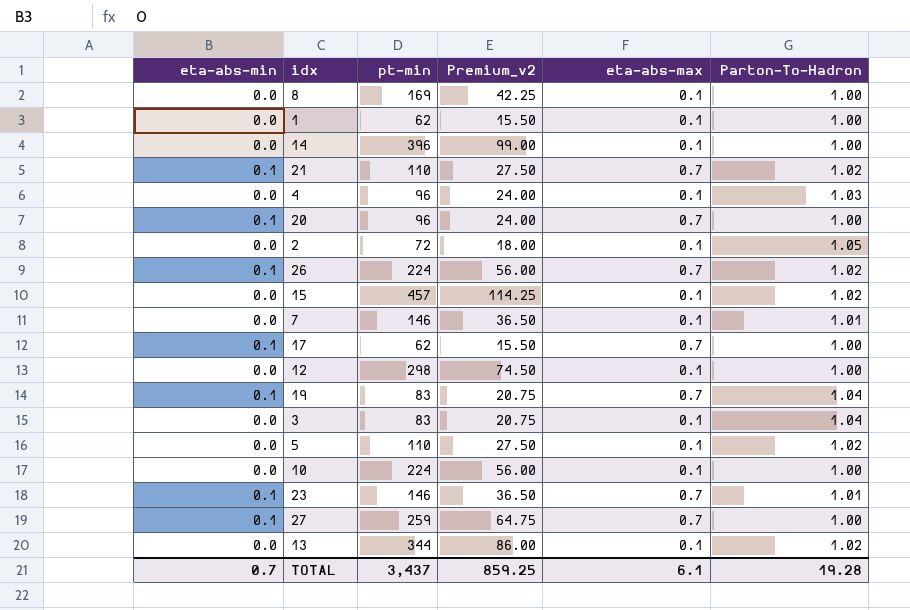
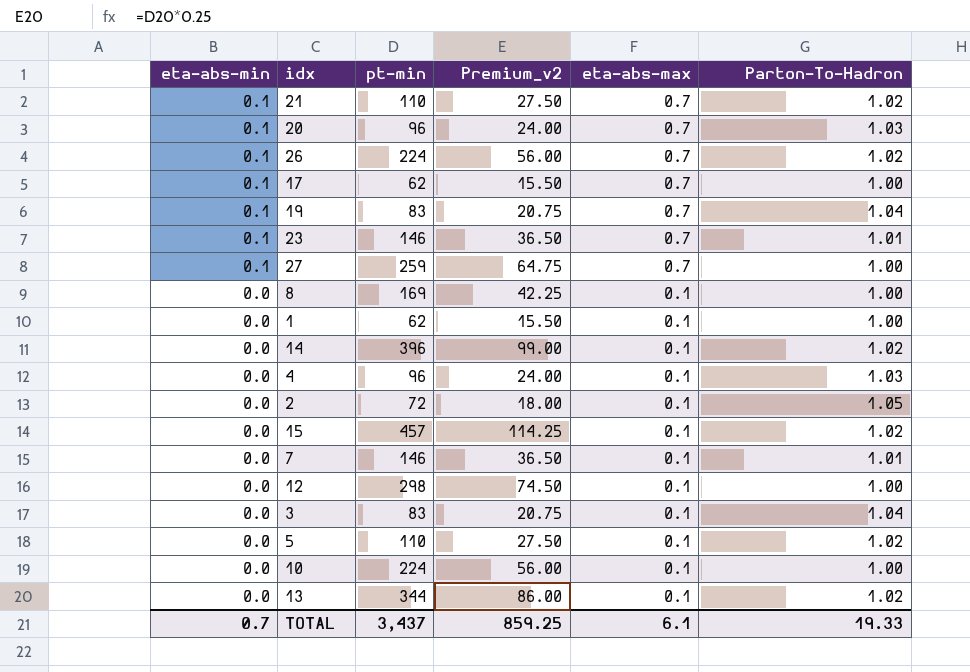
row order: none -> eta-abs-min descending
20 | Parton-To-Hadron: 1.00 -> 1.03
14 | Parton-To-Hadron: 1.00 -> 1.02
TOTAL | Parton-To-Hadron: 19.28 -> 19.33

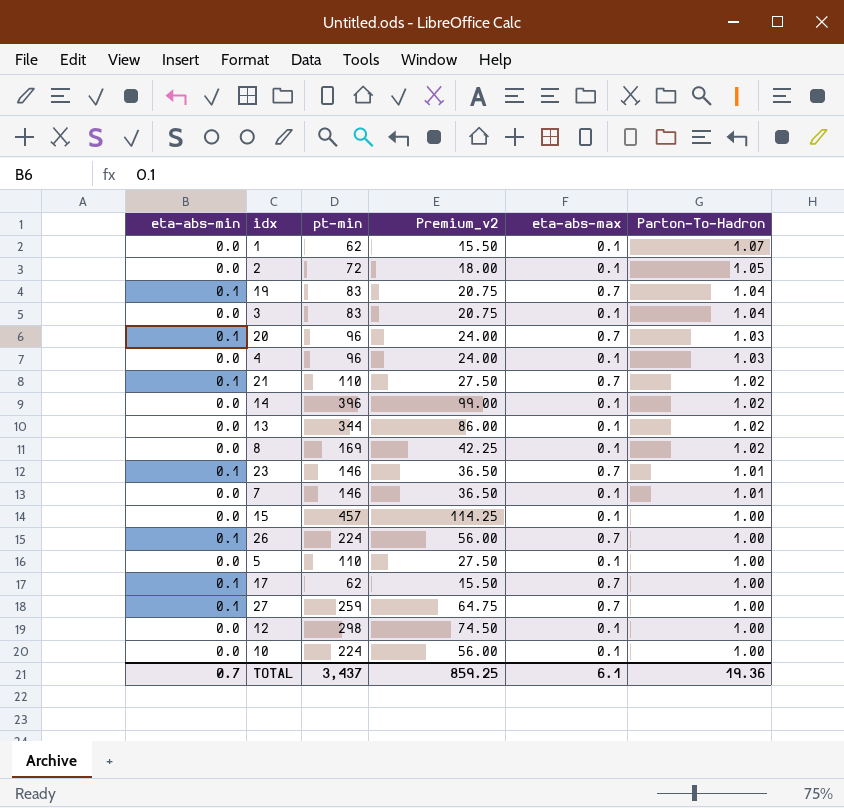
row order: eta-abs-min descending -> Parton-To-Hadron descending
1 | Parton-To-Hadron: 1.00 -> 1.07
8 | Parton-To-Hadron: 1.00 -> 1.02
15 | Parton-To-Hadron: 1.02 -> 1.00
26 | Parton-To-Hadron: 1.02 -> 1.00
5 | Parton-To-Hadron: 1.02 -> 1.00
TOTAL | Parton-To-Hadron: 19.33 -> 19.36

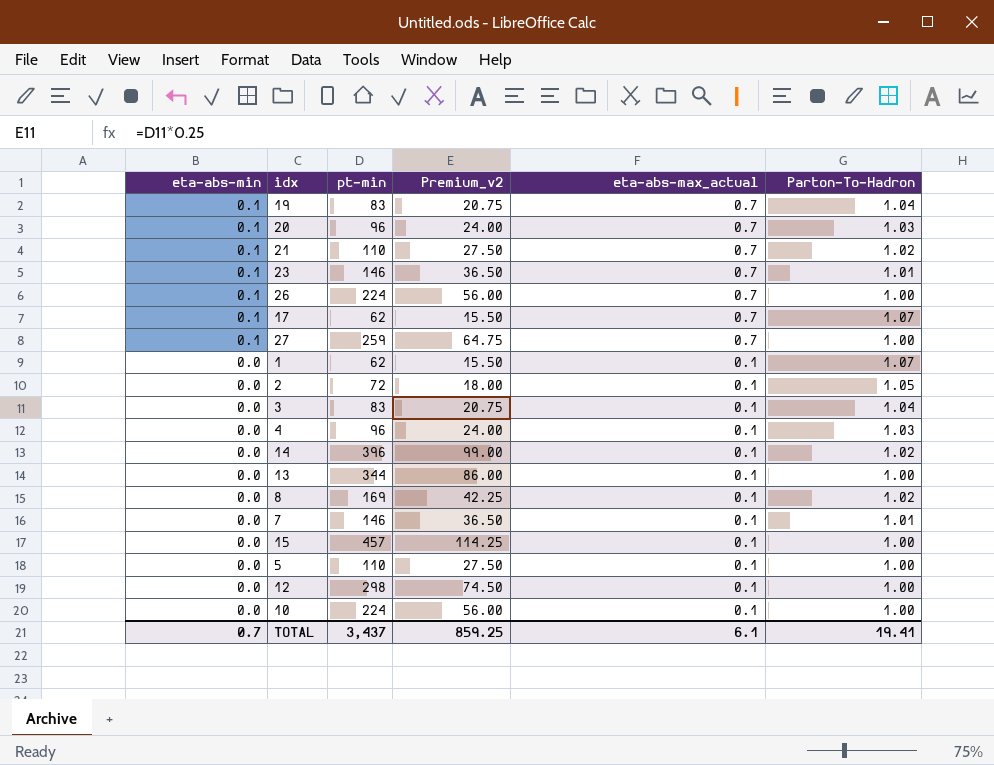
row order: Parton-To-Hadron descending -> eta-abs-min descending
column name: eta-abs-max -> eta-abs-max_actual
17 | Parton-To-Hadron: 1.00 -> 1.07
13 | Parton-To-Hadron: 1.02 -> 1.00
TOTAL | Parton-To-Hadron: 19.36 -> 19.41

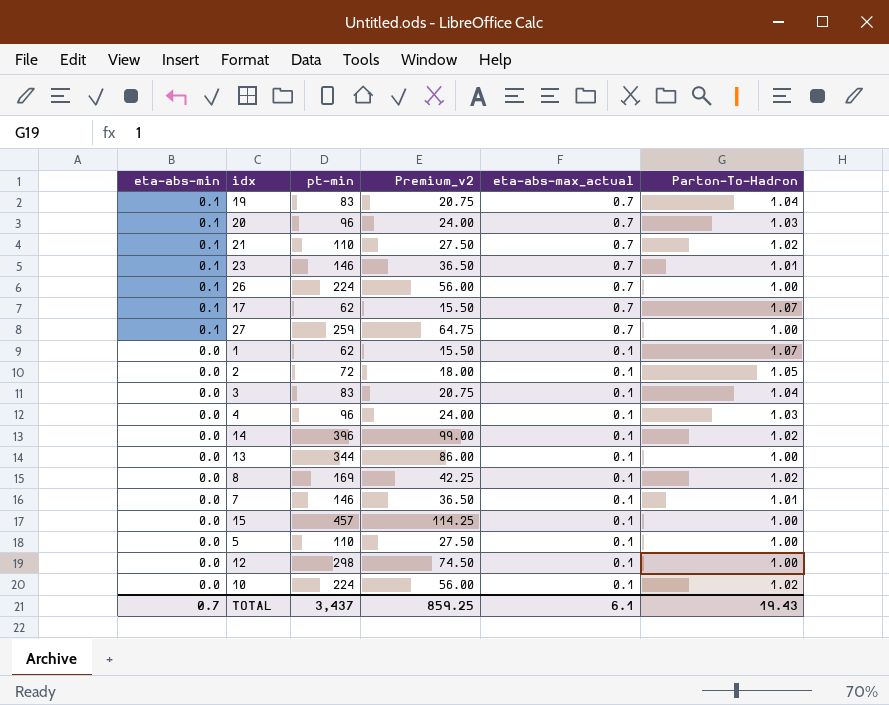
10 | Parton-To-Hadron: 1.00 -> 1.02
TOTAL | Parton-To-Hadron: 19.41 -> 19.43

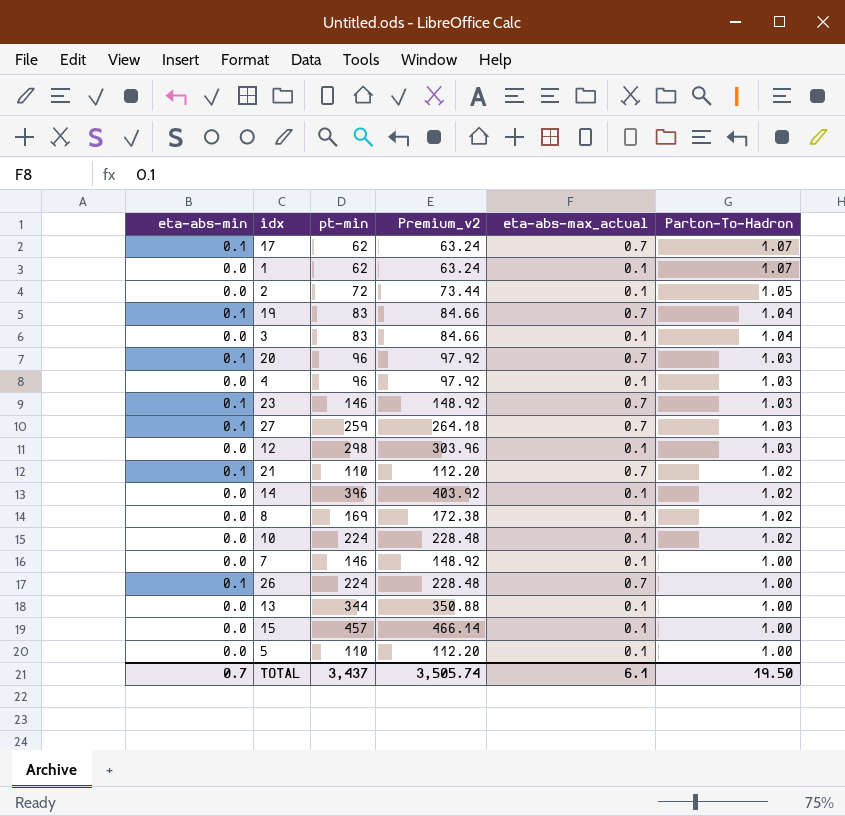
row order: eta-abs-min descending -> Parton-To-Hadron descending
column Premium_v2 | formula: [pt-min] * 0.25 -> [pt-min] * 1.02
23 | Parton-To-Hadron: 1.01 -> 1.03
27 | Parton-To-Hadron: 1.00 -> 1.03
12 | Parton-To-Hadron: 1.00 -> 1.03
7 | Parton-To-Hadron: 1.01 -> 1.00
TOTAL | Premium_v2: 859.25 -> 3,505.74
TOTAL | Parton-To-Hadron: 19.43 -> 19.50

